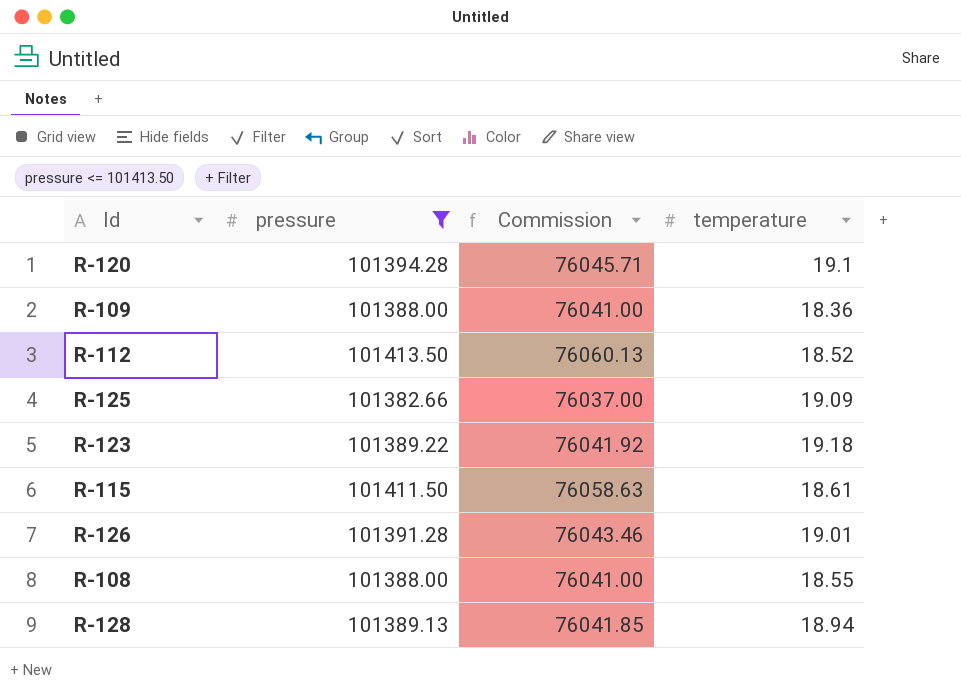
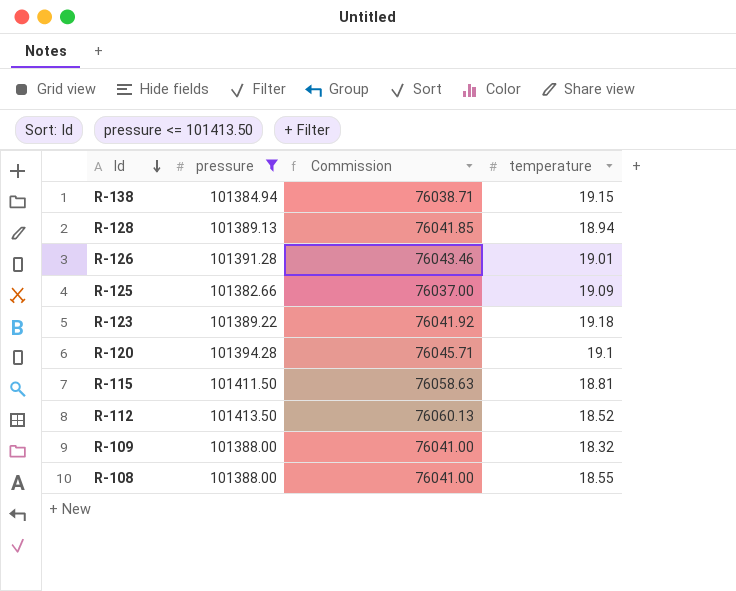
row order: none -> Id descending
row R-138: none -> 101384.94 | 76038.71 | 19.15
R-115 | temperature: 18.61 -> 18.81
R-109 | temperature: 18.36 -> 18.32

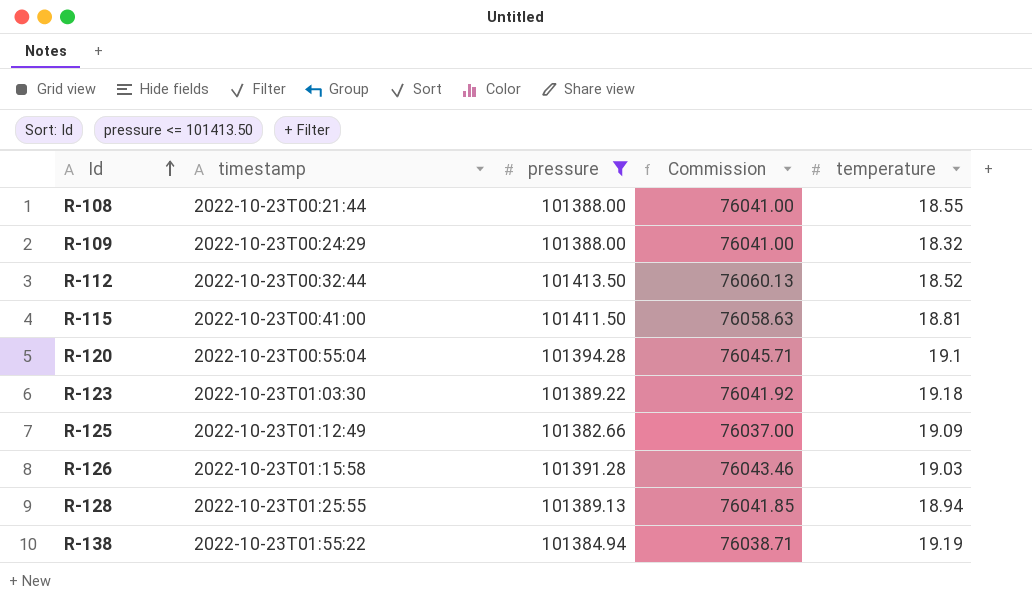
row order: Id descending -> Id ascending
column timestamp | position: none -> 2
R-126 | temperature: 19.01 -> 19.03
R-138 | temperature: 19.15 -> 19.19

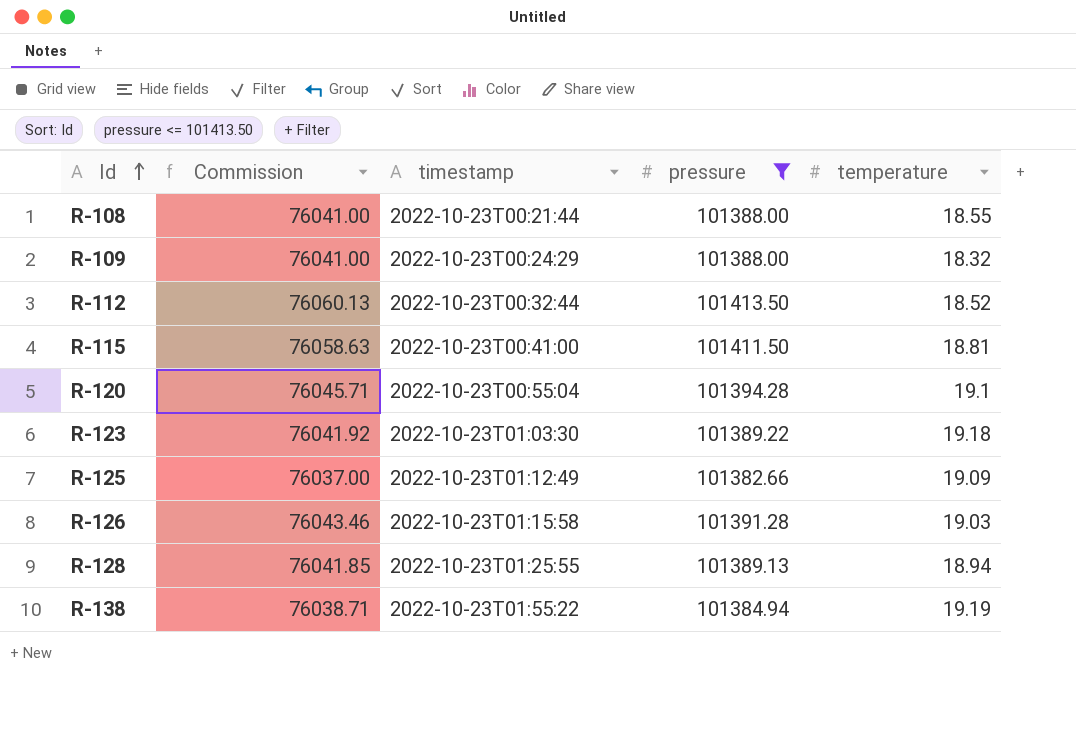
column Commission | position: 4 -> 2

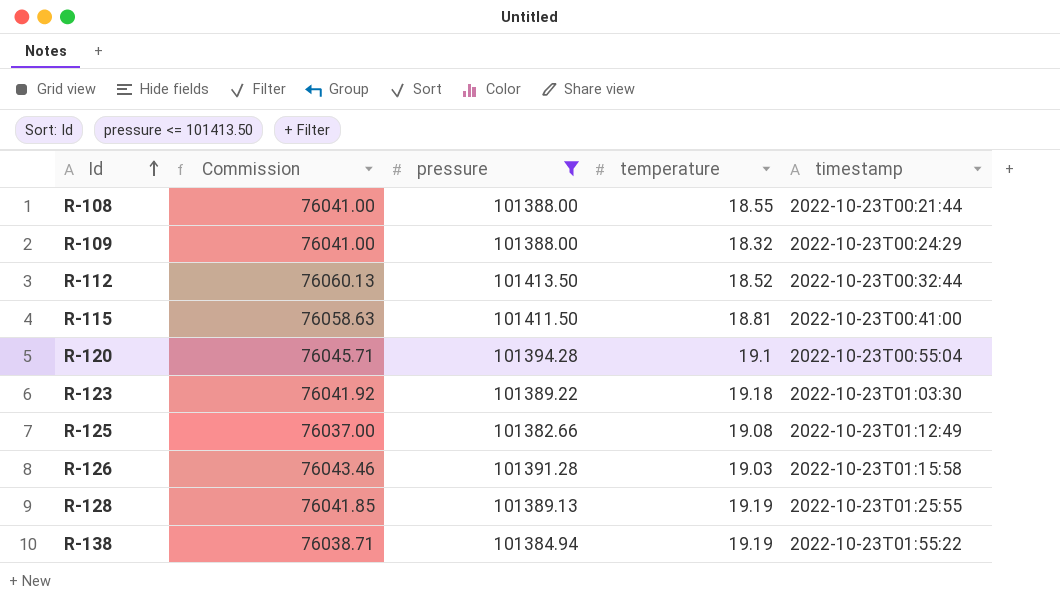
column timestamp | position: 3 -> 5
R-125 | temperature: 19.09 -> 19.08
R-128 | temperature: 18.94 -> 19.19

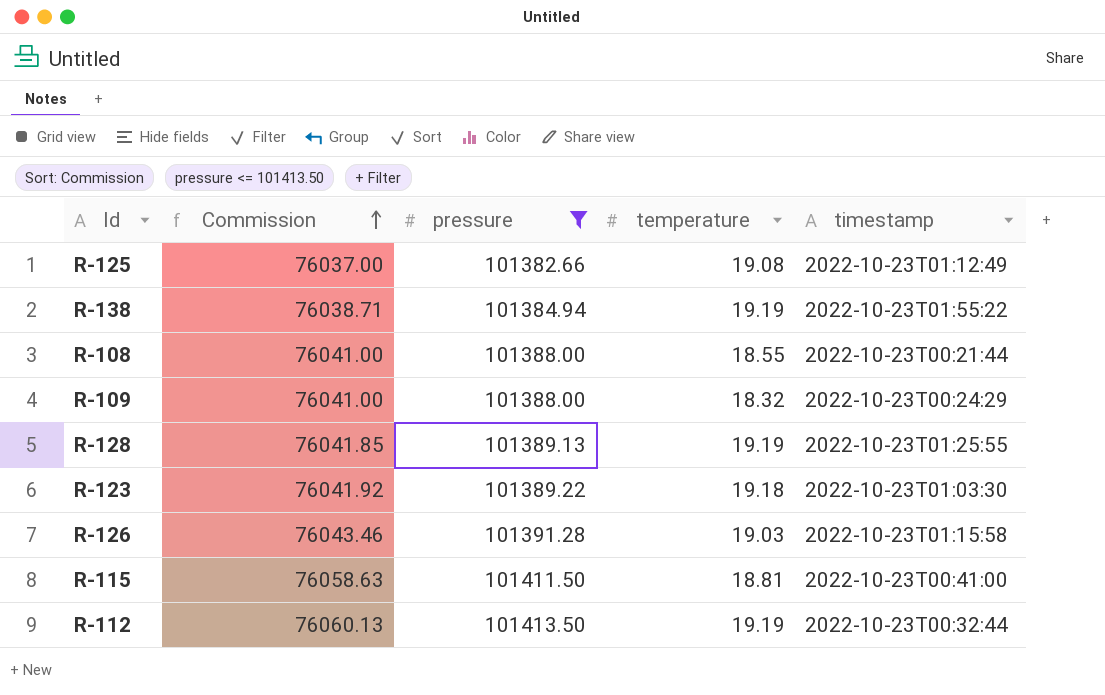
row order: Id ascending -> Commission ascending
row R-120: 76045.71 | 101394.28 | 19.1 | 2022-10-23T00:55:04 -> none
R-112 | temperature: 18.52 -> 19.19

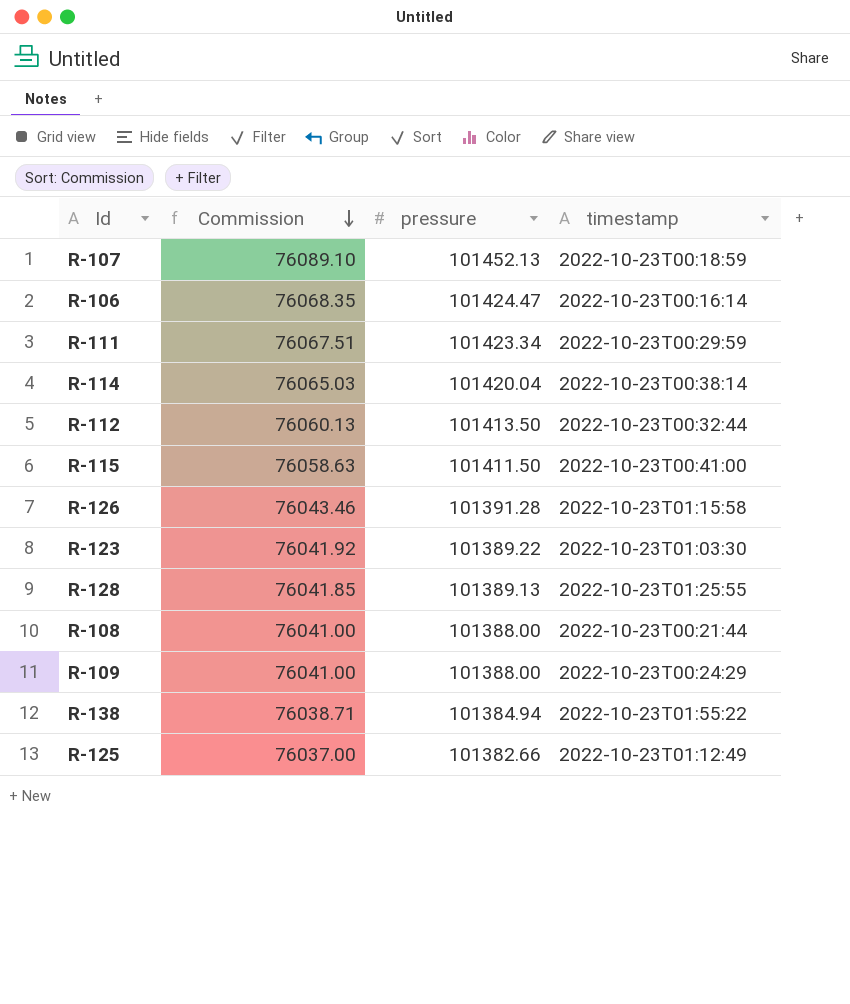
filter: pressure <= 101413.50 -> none
row order: Commission ascending -> Commission descending
column temperature | position: 4 -> none

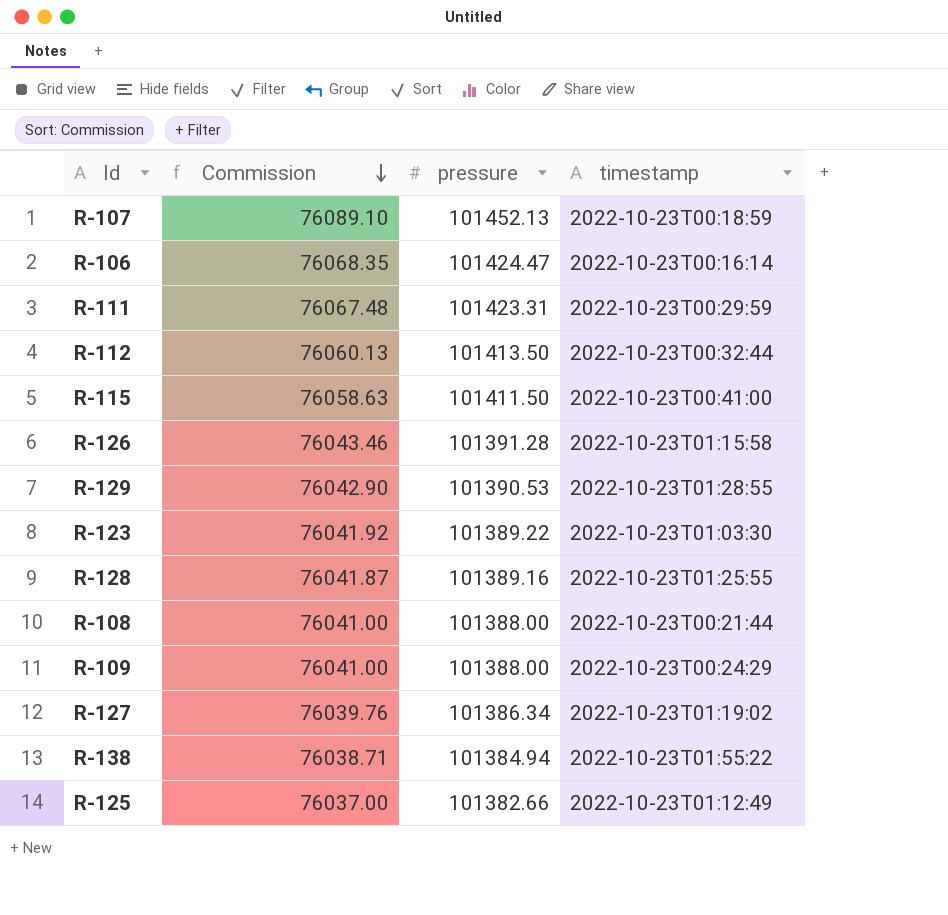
row R-114: 76065.03 | 101420.04 | 2022-10-23T00:38:14 -> none
R-111 | Commission: 76067.51 -> 76067.48
R-111 | pressure: 101423.34 -> 101423.31
row R-129: none -> 76042.90 | 101390.53 | 2022-10-23T01:28:55
R-128 | Commission: 76041.85 -> 76041.87
R-128 | pressure: 101389.13 -> 101389.16
row R-127: none -> 76039.76 | 101386.34 | 2022-10-23T01:19:02

